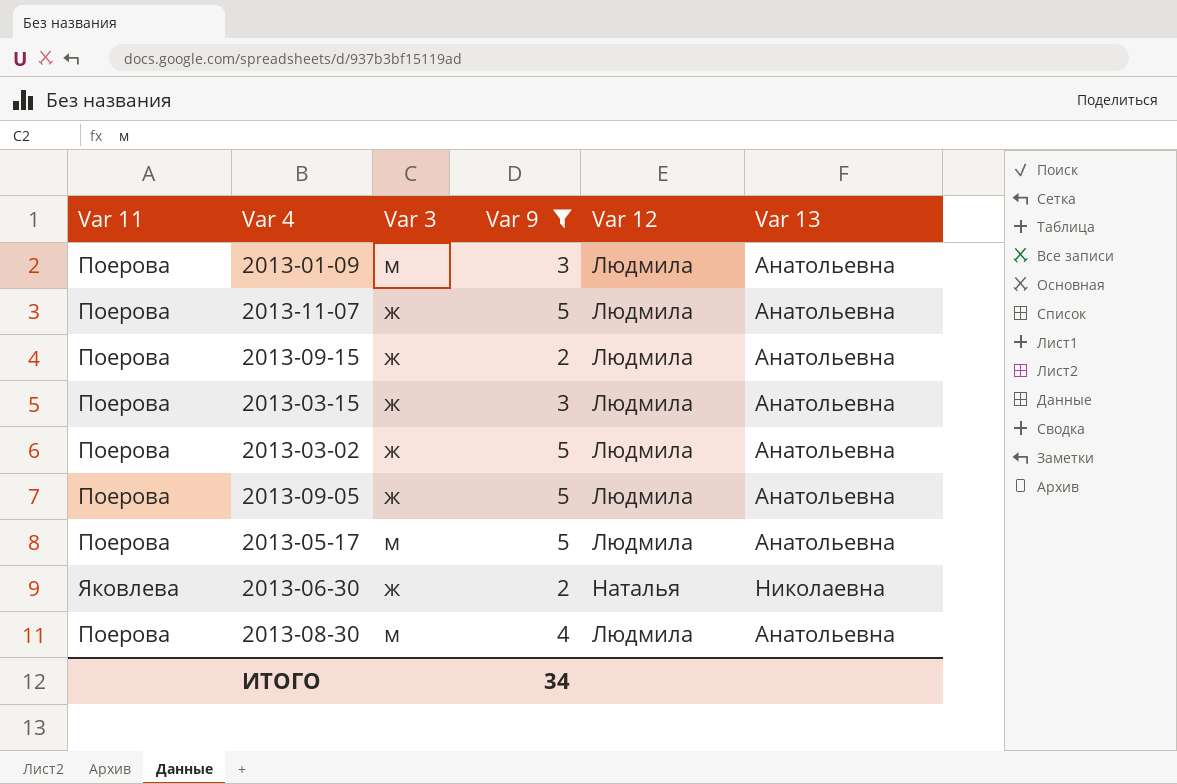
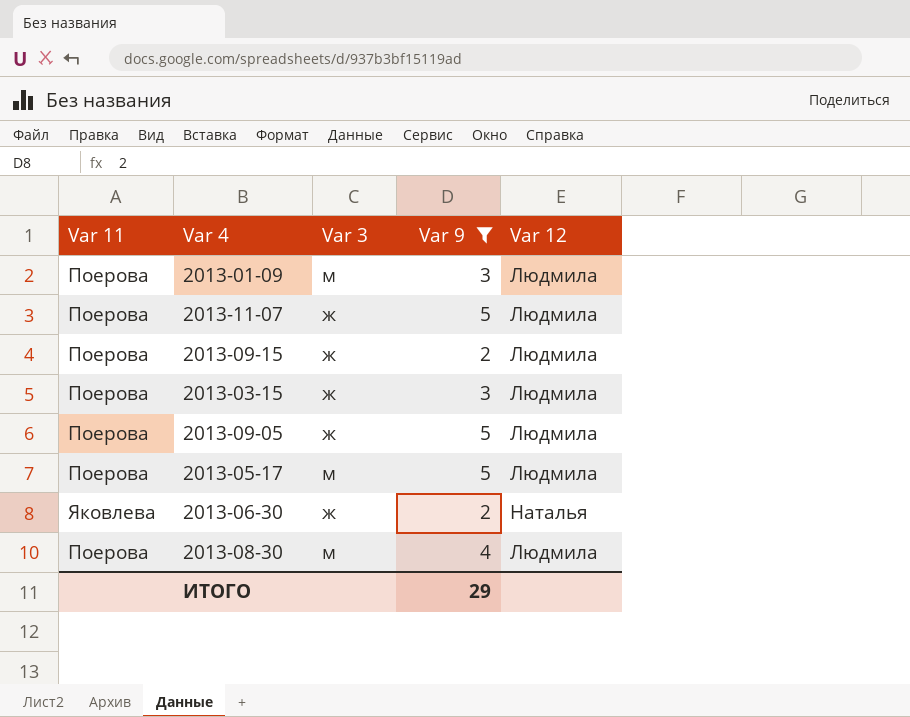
column Var 13 | position: 6 -> none
row 2013-03-02: Поерова | ж | 5 | Людмила | Анатольевна -> none
ИТОГО | Var 9: 34 -> 29

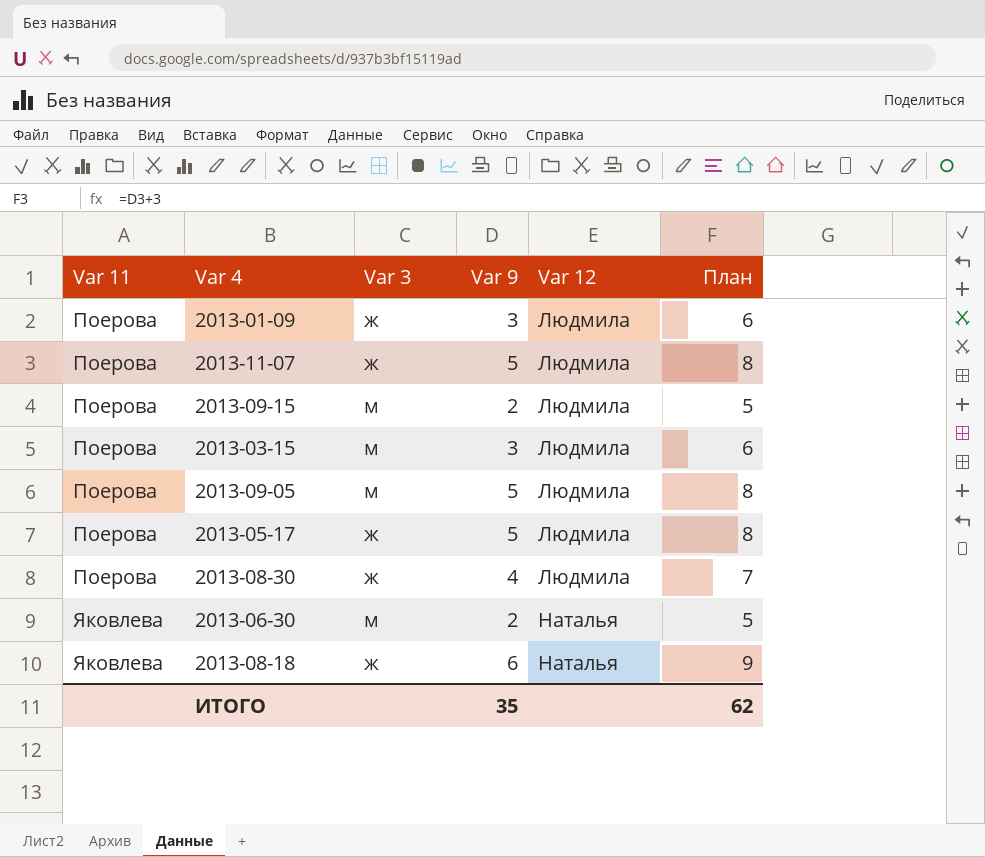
filter: Var 9 != 6 -> none
row order: none -> Var 11 ascending
column План | formula: none -> [Var 9] + 3
2013-01-09 | Var 3: м -> ж
2013-09-15 | Var 3: ж -> м
2013-03-15 | Var 3: ж -> м
2013-09-05 | Var 3: ж -> м
2013-05-17 | Var 3: м -> ж
2013-08-30 | Var 3: м -> ж
2013-06-30 | Var 3: ж -> м
ИТОГО | Var 9: 29 -> 35

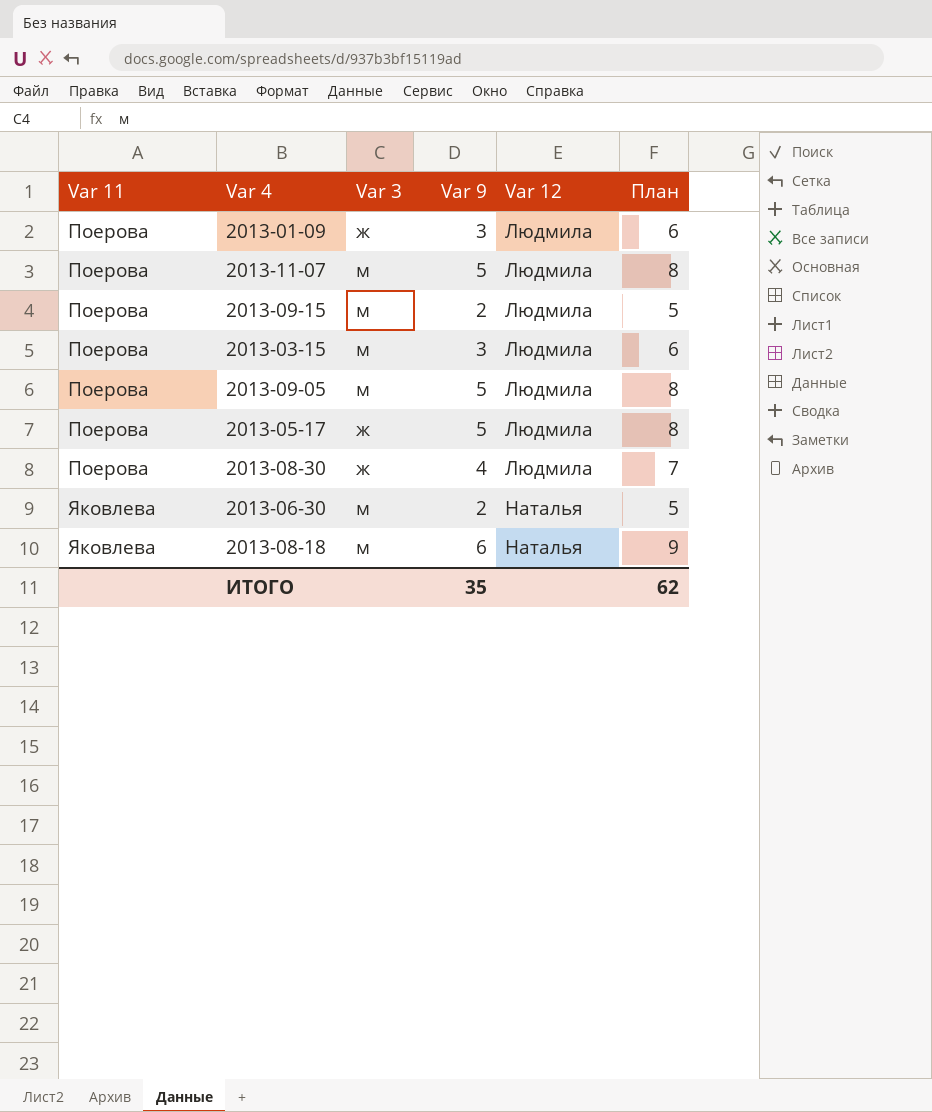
2013-11-07 | Var 3: ж -> м
2013-08-18 | Var 3: ж -> м

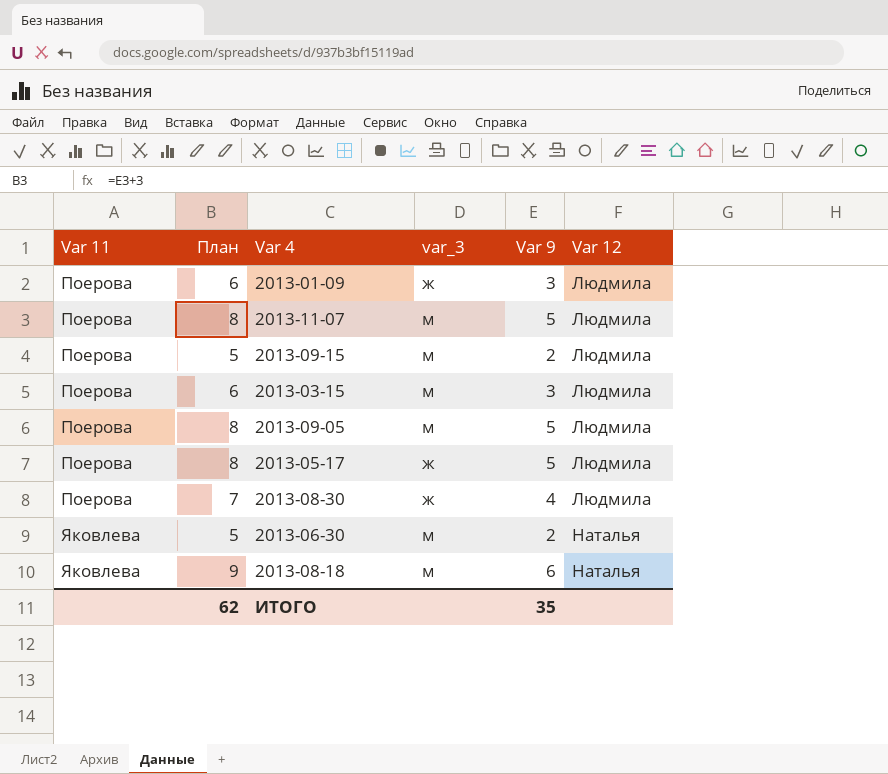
column План | position: 6 -> 2
column name: Var 3 -> var_3

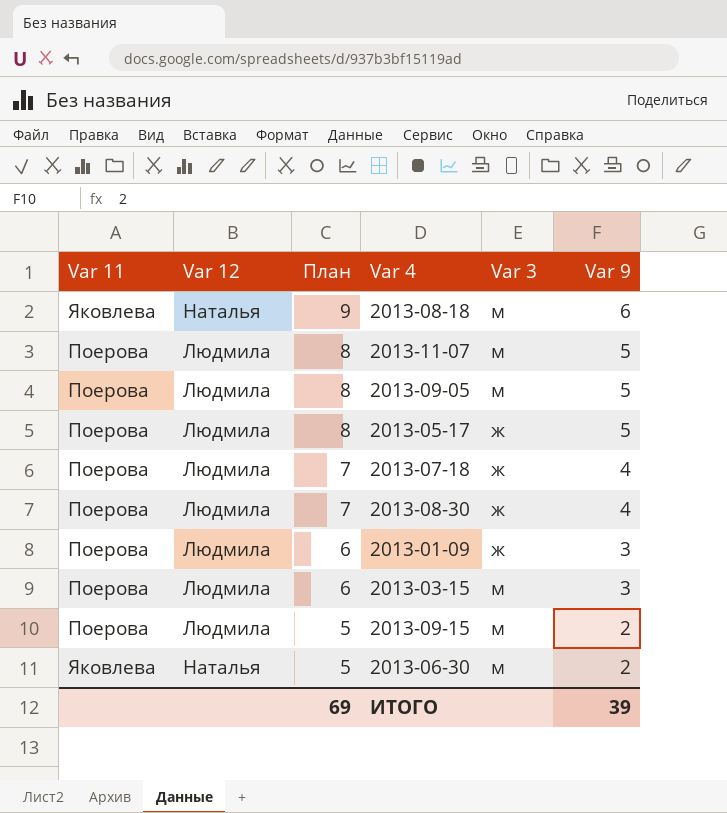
row order: Var 11 ascending -> План descending
column Var 12 | position: 6 -> 2
column name: var_3 -> Var 3
row 2013-07-18: none -> Поерова | Людмила | 7 | ж | 4
ИТОГО | План: 62 -> 69
ИТОГО | Var 9: 35 -> 39

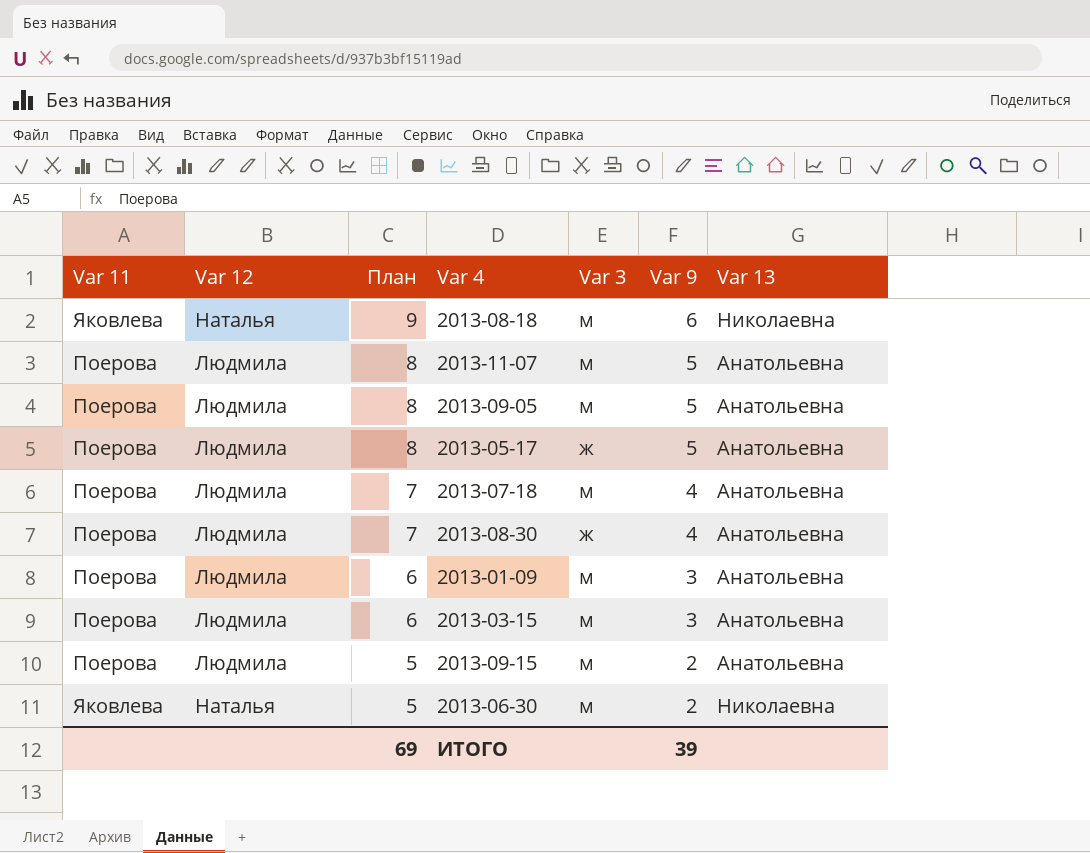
column Var 13 | position: none -> 7
2013-07-18 | Var 3: ж -> м
2013-01-09 | Var 3: ж -> м

